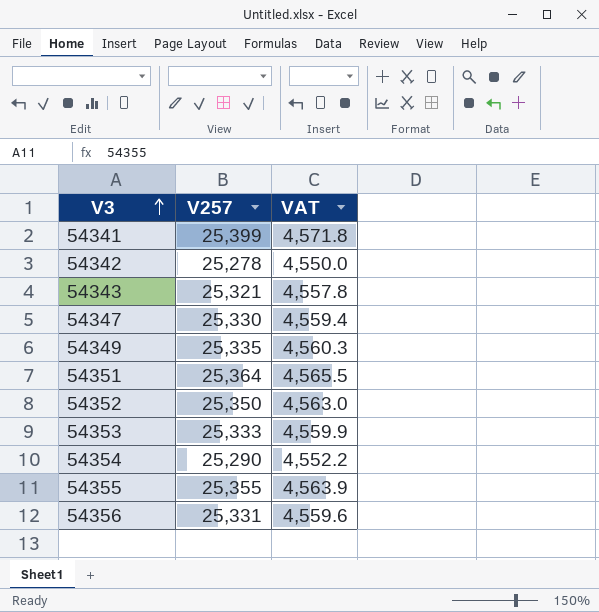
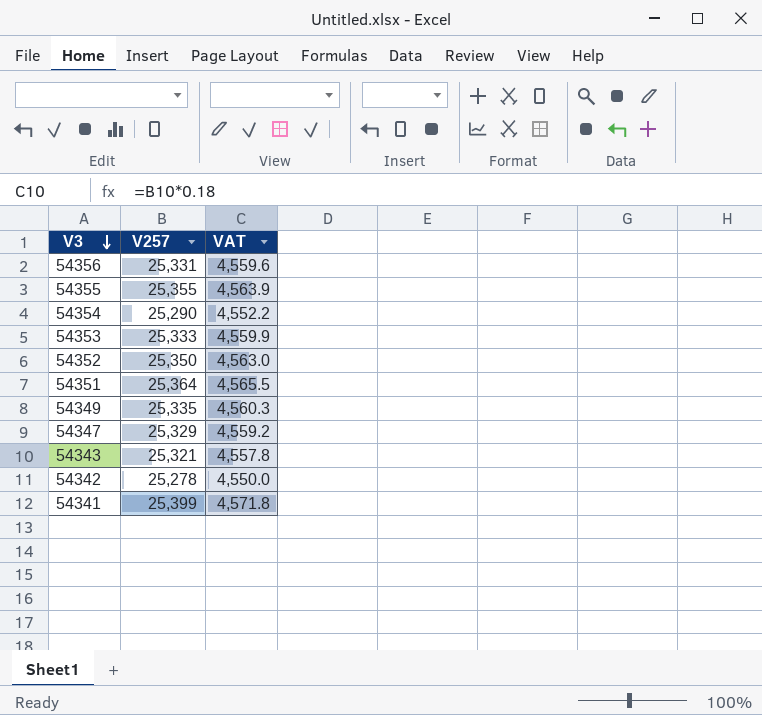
row order: V3 ascending -> V3 descending
54347 | V257: 25,330 -> 25,329
54347 | VAT: 4,559.4 -> 4,559.2

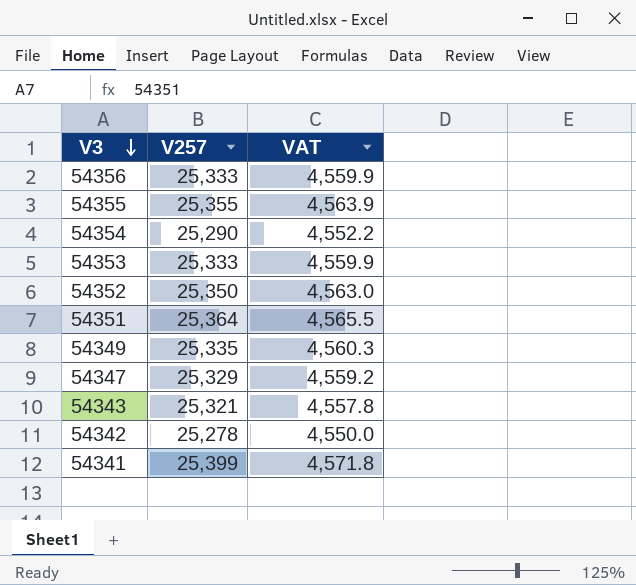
54356 | V257: 25,331 -> 25,333
54356 | VAT: 4,559.6 -> 4,559.9

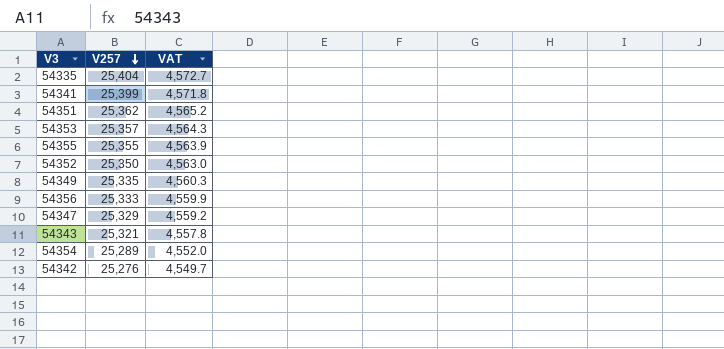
row order: V3 descending -> V257 descending
row 54335: none -> 25,404 | 4,572.7
54351 | V257: 25,364 -> 25,362
54351 | VAT: 4,565.5 -> 4,565.2
54353 | V257: 25,333 -> 25,357
54353 | VAT: 4,559.9 -> 4,564.3
54354 | V257: 25,290 -> 25,289
54354 | VAT: 4,552.2 -> 4,552.0
54342 | V257: 25,278 -> 25,276
54342 | VAT: 4,550.0 -> 4,549.7

